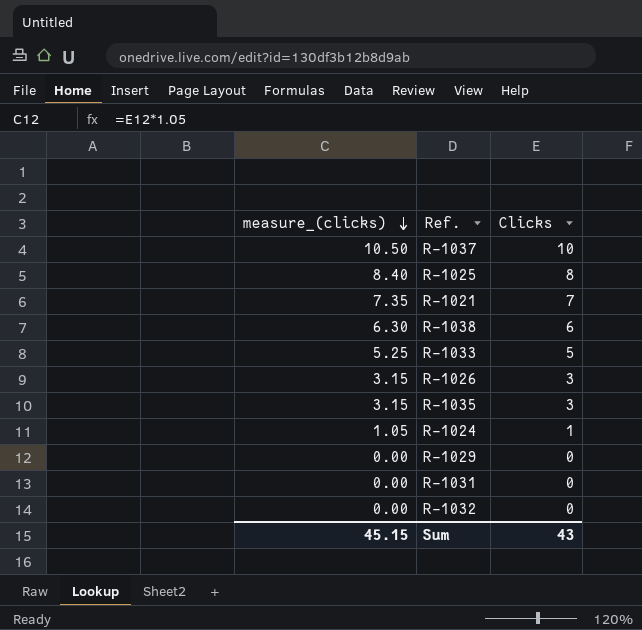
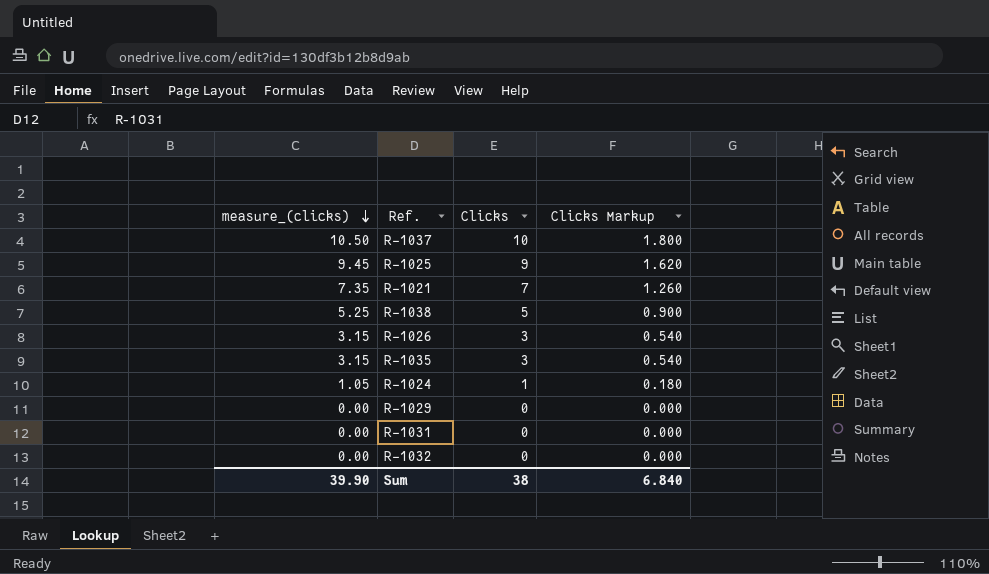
column Clicks Markup | formula: none -> [Clicks] * 0.18
row R-1033: 5.25 | 5 -> none
R-1025 | measure_(clicks): 8.40 -> 9.45
R-1025 | Clicks: 8 -> 9
R-1038 | measure_(clicks): 6.30 -> 5.25
R-1038 | Clicks: 6 -> 5
Sum | measure_(clicks): 45.15 -> 39.90
Sum | Clicks: 43 -> 38

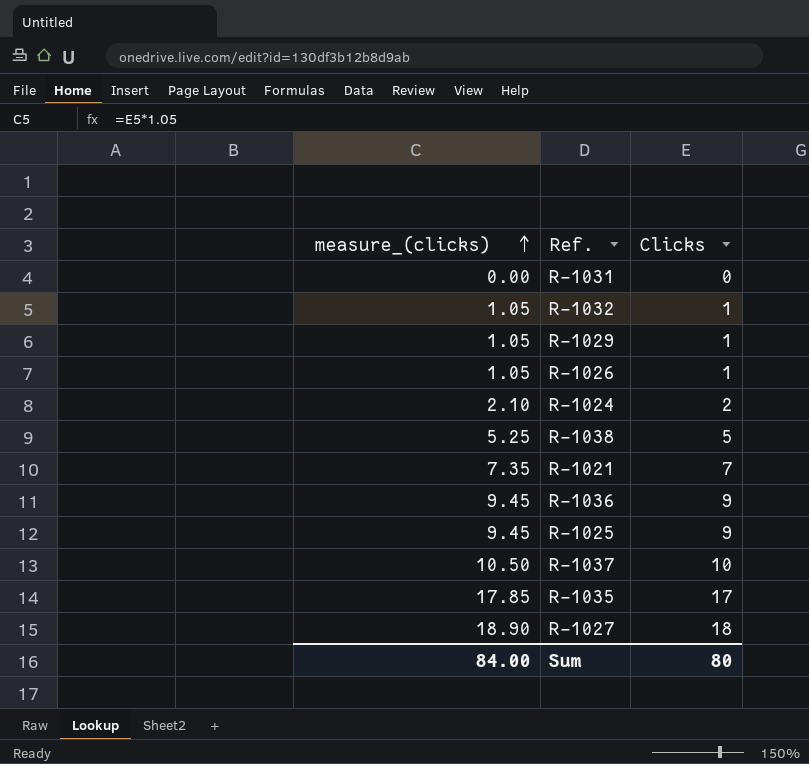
row order: measure_(clicks) descending -> measure_(clicks) ascending
column Clicks Markup | formula: [Clicks] * 0.18 -> none
R-1032 | measure_(clicks): 0.00 -> 1.05
R-1032 | Clicks: 0 -> 1
R-1029 | measure_(clicks): 0.00 -> 1.05
R-1029 | Clicks: 0 -> 1
R-1026 | measure_(clicks): 3.15 -> 1.05
R-1026 | Clicks: 3 -> 1
R-1024 | measure_(clicks): 1.05 -> 2.10
R-1024 | Clicks: 1 -> 2
row R-1036: none -> 9.45 | 9
R-1035 | measure_(clicks): 3.15 -> 17.85
R-1035 | Clicks: 3 -> 17
row R-1027: none -> 18.90 | 18
Sum | measure_(clicks): 39.90 -> 84.00
Sum | Clicks: 38 -> 80

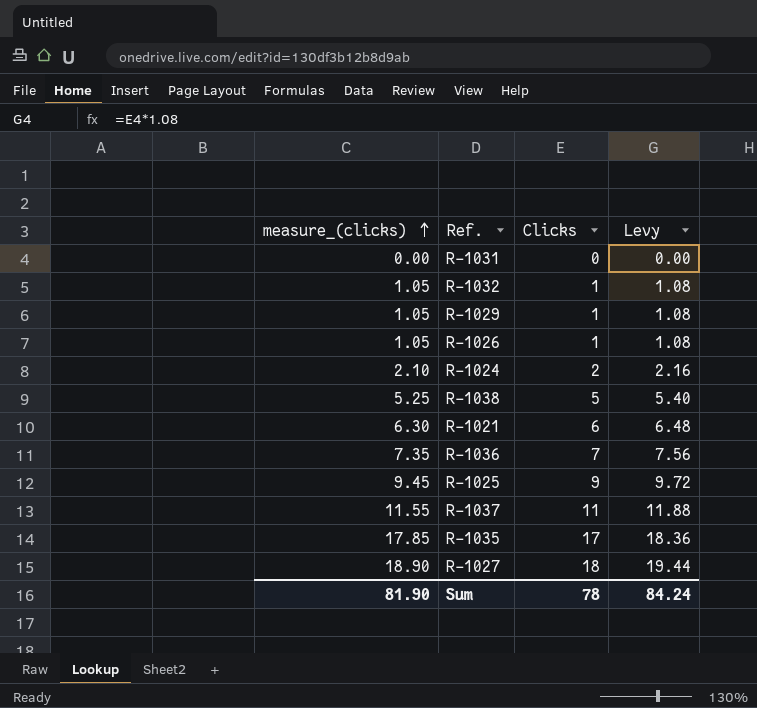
column Levy | formula: none -> [Clicks] * 1.08
R-1021 | measure_(clicks): 7.35 -> 6.30
R-1021 | Clicks: 7 -> 6
R-1036 | measure_(clicks): 9.45 -> 7.35
R-1036 | Clicks: 9 -> 7
R-1037 | measure_(clicks): 10.50 -> 11.55
R-1037 | Clicks: 10 -> 11
Sum | measure_(clicks): 84.00 -> 81.90
Sum | Clicks: 80 -> 78

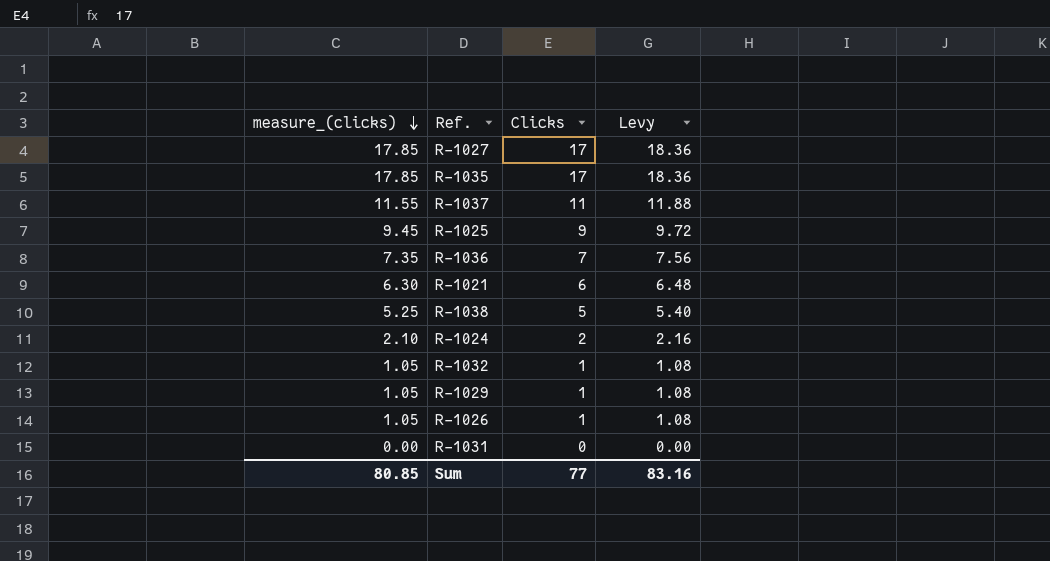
row order: measure_(clicks) ascending -> measure_(clicks) descending
R-1027 | measure_(clicks): 18.90 -> 17.85
R-1027 | Clicks: 18 -> 17
R-1027 | Levy: 19.44 -> 18.36
Sum | measure_(clicks): 81.90 -> 80.85
Sum | Clicks: 78 -> 77
Sum | Levy: 84.24 -> 83.16

